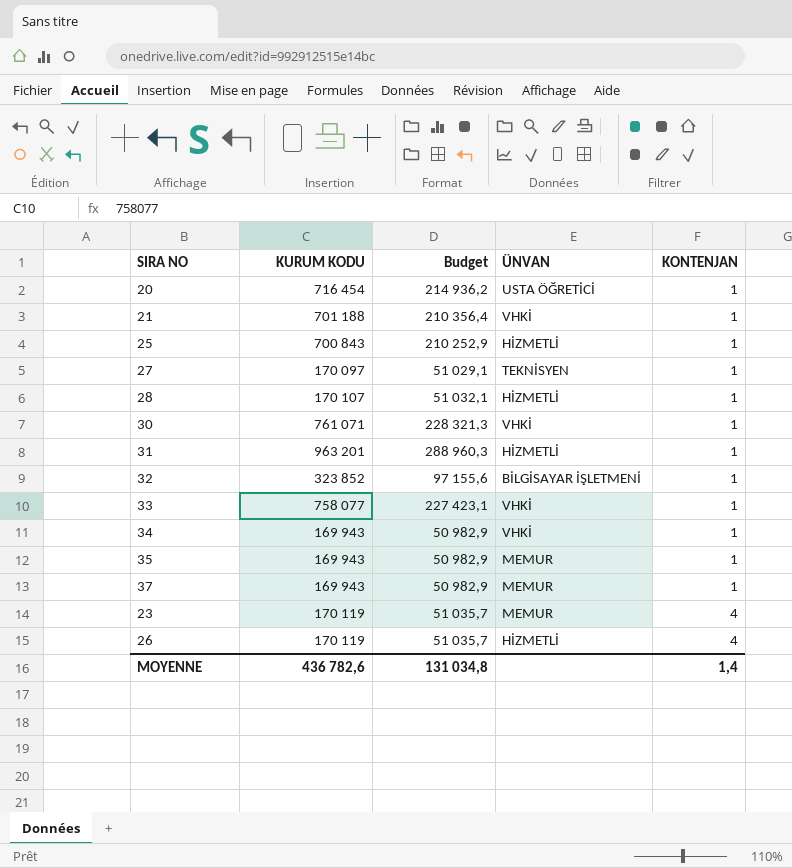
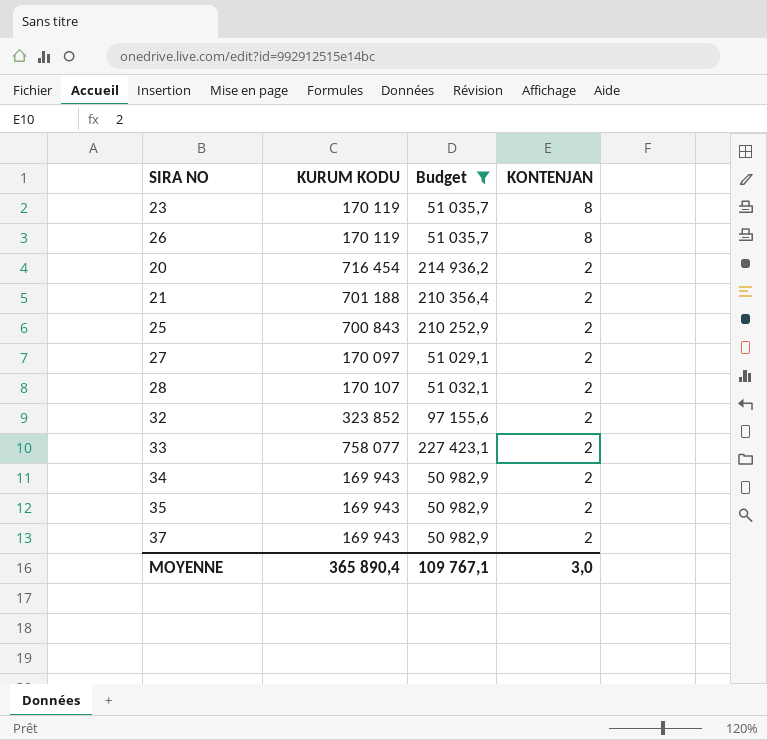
filter: none -> Budget <= 227 423,1
row order: KONTENJAN ascending -> KONTENJAN descending
column ÜNVAN | position: 4 -> none
23 | KONTENJAN: 4 -> 8
26 | KONTENJAN: 4 -> 8
20 | KONTENJAN: 1 -> 2
21 | KONTENJAN: 1 -> 2
25 | KONTENJAN: 1 -> 2
27 | KONTENJAN: 1 -> 2
28 | KONTENJAN: 1 -> 2
32 | KONTENJAN: 1 -> 2
33 | KONTENJAN: 1 -> 2
34 | KONTENJAN: 1 -> 2
35 | KONTENJAN: 1 -> 2
37 | KONTENJAN: 1 -> 2
MOYENNE | KURUM KODU: 436 782,6 -> 365 890,4
MOYENNE | Budget: 131 034,8 -> 109 767,1
MOYENNE | KONTENJAN: 1,4 -> 3,0

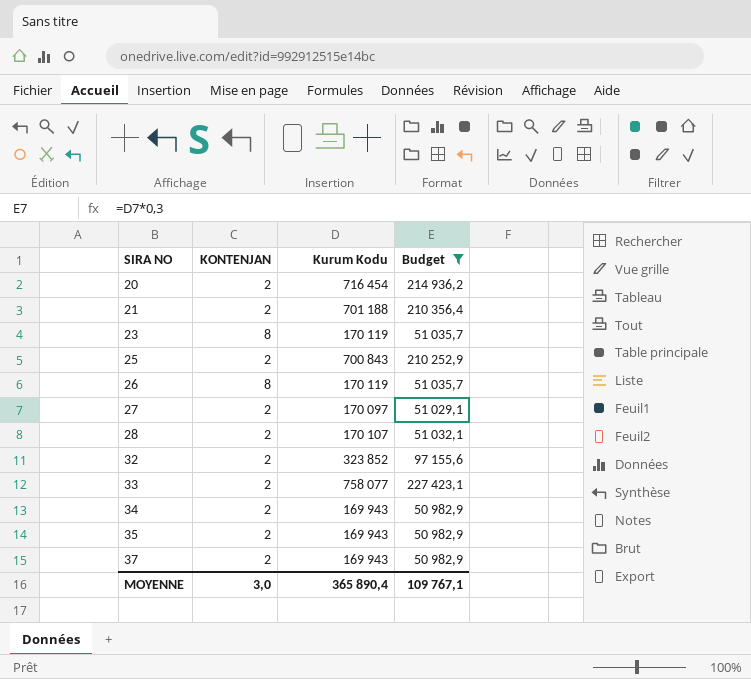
row order: KONTENJAN descending -> SIRA NO ascending
column KONTENJAN | position: 4 -> 2
column name: KURUM KODU -> Kurum Kodu

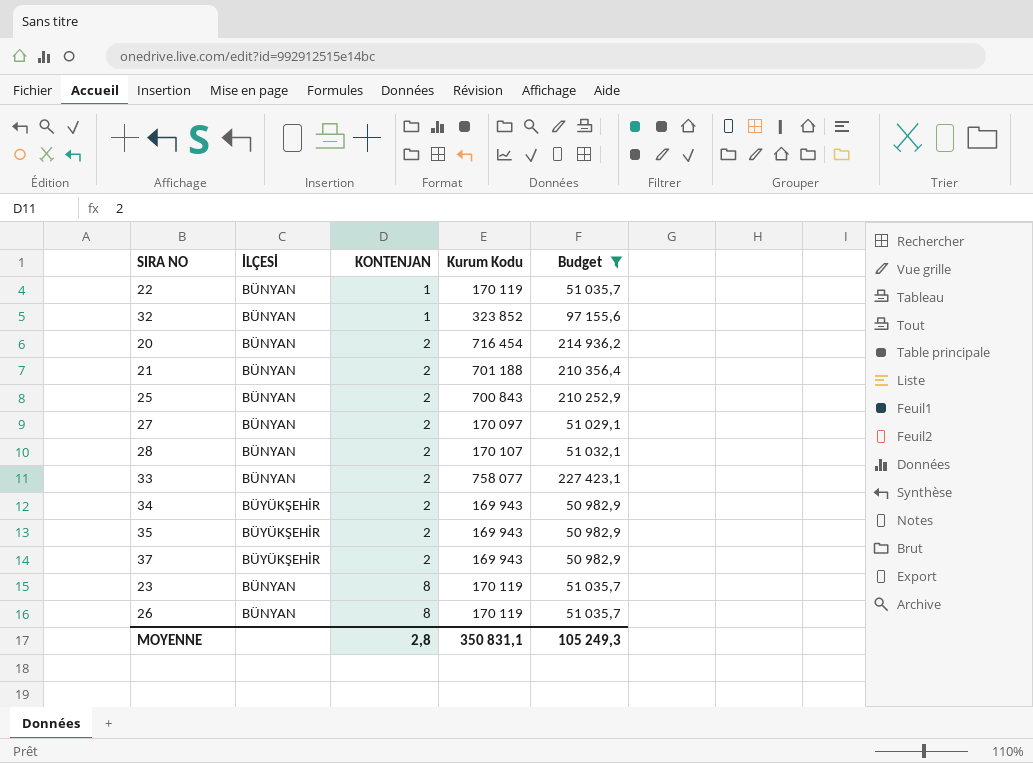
row order: SIRA NO ascending -> KONTENJAN ascending
column İLÇESİ | position: none -> 2
row 22: none -> BÜNYAN | 1 | 170 119 | 51 035,7
32 | KONTENJAN: 2 -> 1
MOYENNE | KONTENJAN: 3,0 -> 2,8
MOYENNE | Kurum Kodu: 365 890,4 -> 350 831,1
MOYENNE | Budget: 109 767,1 -> 105 249,3

